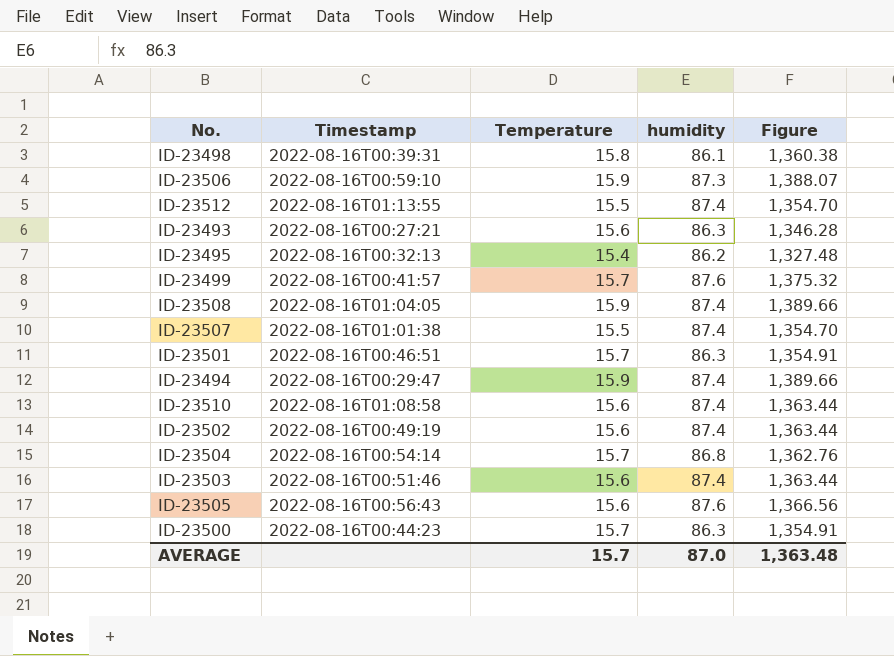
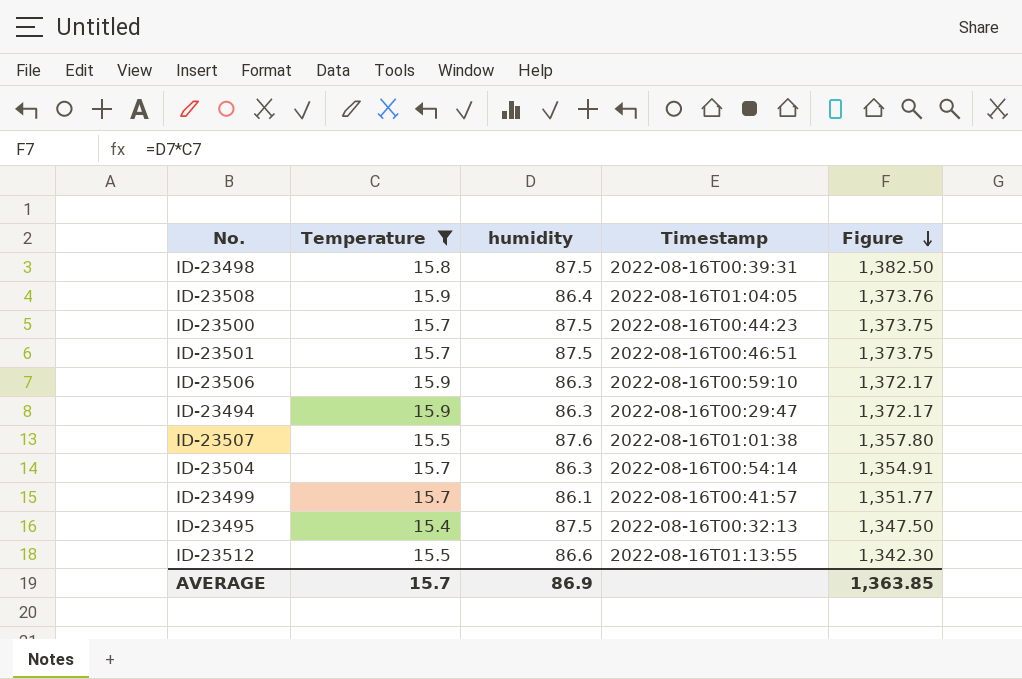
filter: none -> Temperature != 15.6
row order: none -> Figure descending
column Timestamp | position: 2 -> 4
ID-23498 | humidity: 86.1 -> 87.5
ID-23498 | Figure: 1,360.38 -> 1,382.50
ID-23508 | humidity: 87.4 -> 86.4
ID-23508 | Figure: 1,389.66 -> 1,373.76
ID-23500 | humidity: 86.3 -> 87.5
ID-23500 | Figure: 1,354.91 -> 1,373.75
ID-23501 | humidity: 86.3 -> 87.5
ID-23501 | Figure: 1,354.91 -> 1,373.75
ID-23506 | humidity: 87.3 -> 86.3
ID-23506 | Figure: 1,388.07 -> 1,372.17
ID-23494 | humidity: 87.4 -> 86.3
ID-23494 | Figure: 1,389.66 -> 1,372.17
ID-23507 | humidity: 87.4 -> 87.6
ID-23507 | Figure: 1,354.70 -> 1,357.80
ID-23504 | humidity: 86.8 -> 86.3
ID-23504 | Figure: 1,362.76 -> 1,354.91
ID-23499 | humidity: 87.6 -> 86.1
ID-23499 | Figure: 1,375.32 -> 1,351.77
ID-23495 | humidity: 86.2 -> 87.5
ID-23495 | Figure: 1,327.48 -> 1,347.50
ID-23512 | humidity: 87.4 -> 86.6
ID-23512 | Figure: 1,354.70 -> 1,342.30
AVERAGE | humidity: 87.0 -> 86.9
AVERAGE | Figure: 1,363.48 -> 1,363.85

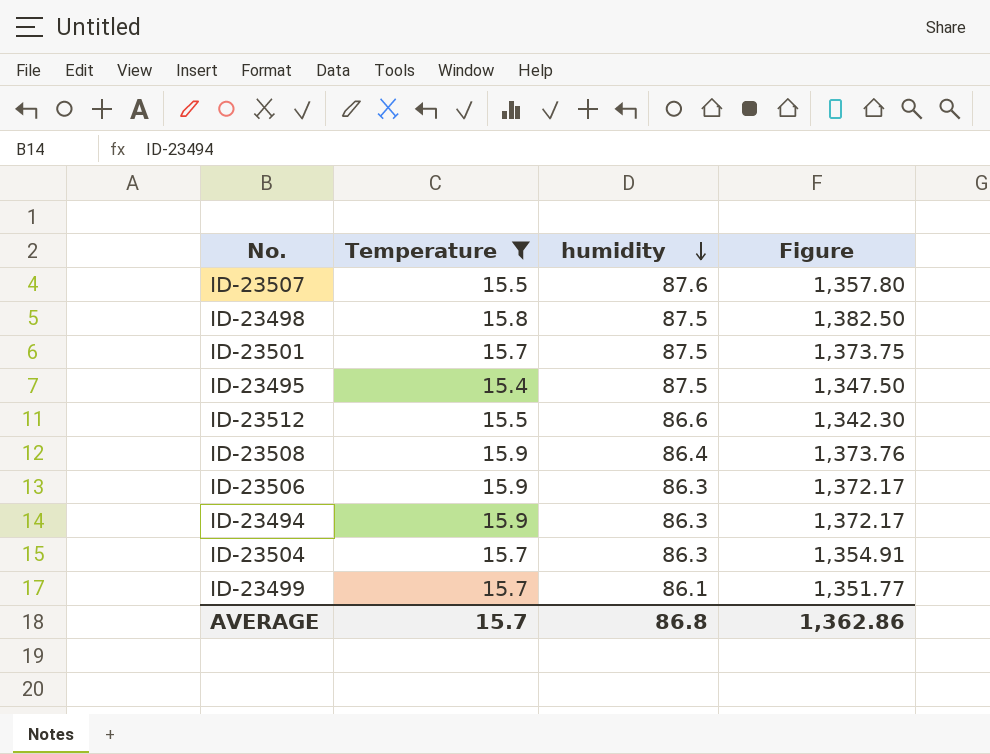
row order: Figure descending -> humidity descending
column Timestamp | position: 4 -> none
row ID-23500: 15.7 | 87.5 | 2022-08-16T00:44:23 | 1,373.75 -> none
AVERAGE | humidity: 86.9 -> 86.8
AVERAGE | Figure: 1,363.85 -> 1,362.86

